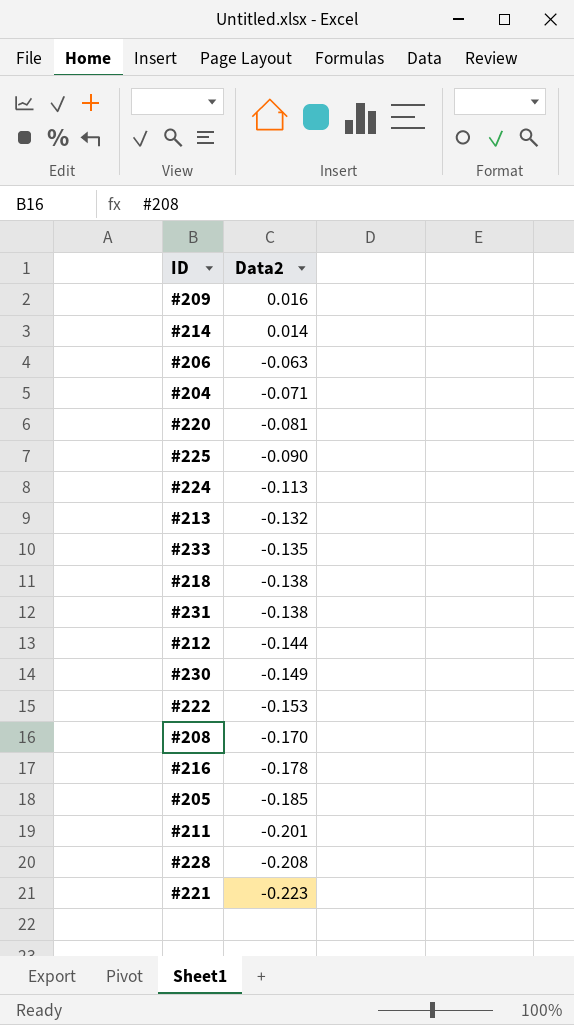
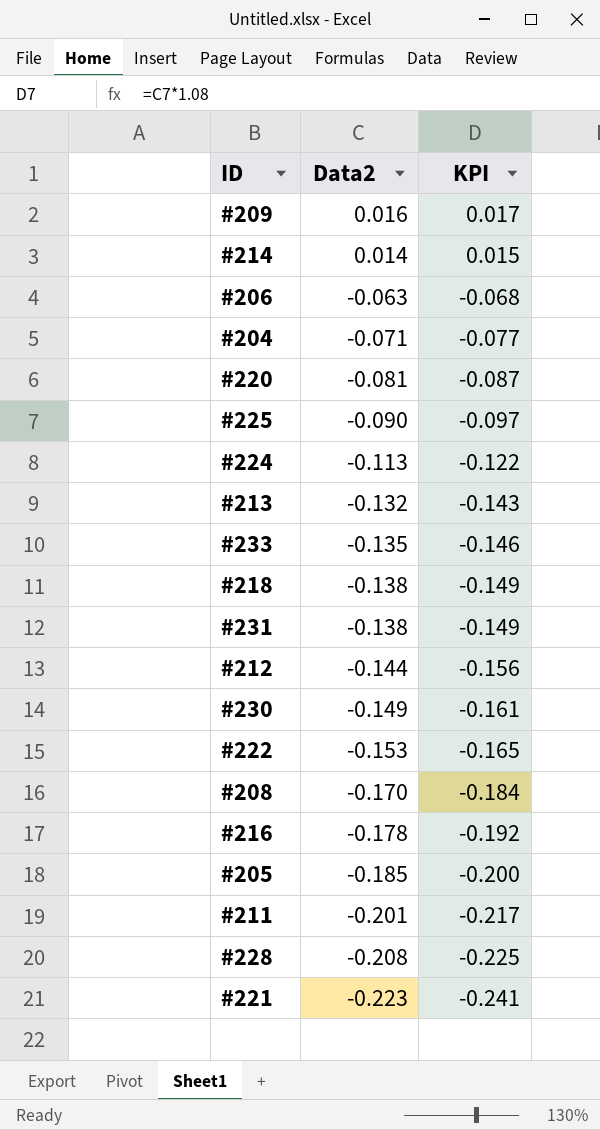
column KPI | formula: none -> [Data2] * 1.08

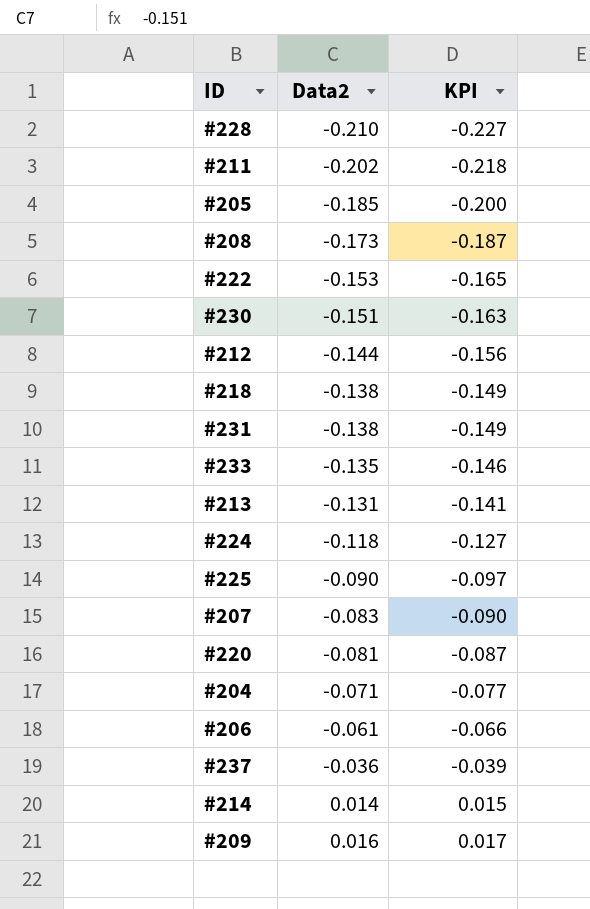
row order: Data2 descending -> Data2 ascending
row #216: -0.178 | -0.192 -> none
row #221: -0.223 | -0.241 -> none
#228 | Data2: -0.208 -> -0.210
#228 | KPI: -0.225 -> -0.227
#211 | Data2: -0.201 -> -0.202
#211 | KPI: -0.217 -> -0.218
#208 | Data2: -0.170 -> -0.173
#208 | KPI: -0.184 -> -0.187
#230 | Data2: -0.149 -> -0.151
#230 | KPI: -0.161 -> -0.163
#213 | Data2: -0.132 -> -0.131
#213 | KPI: -0.143 -> -0.141
#224 | Data2: -0.113 -> -0.118
#224 | KPI: -0.122 -> -0.127
row #207: none -> -0.083 | -0.090
#206 | Data2: -0.063 -> -0.061
#206 | KPI: -0.068 -> -0.066
row #237: none -> -0.036 | -0.039

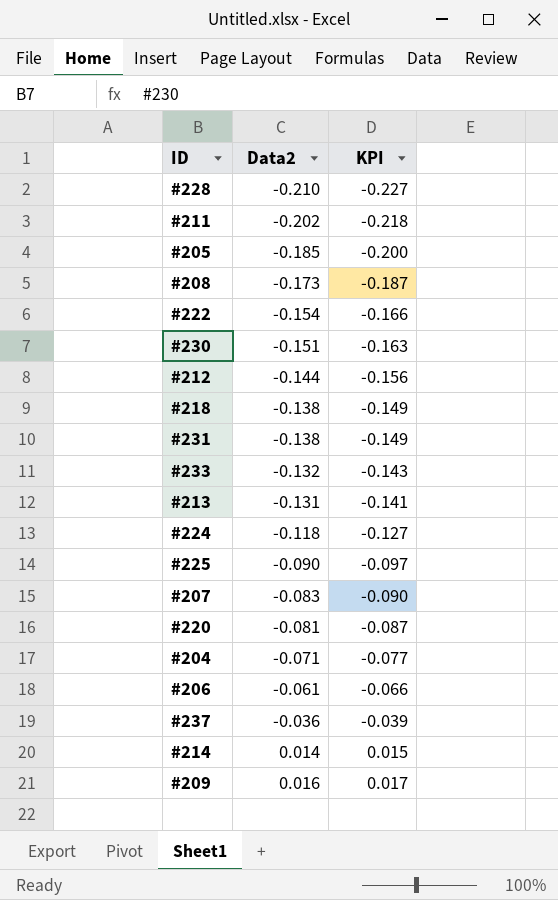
#222 | Data2: -0.153 -> -0.154
#222 | KPI: -0.165 -> -0.166
#233 | Data2: -0.135 -> -0.132
#233 | KPI: -0.146 -> -0.143

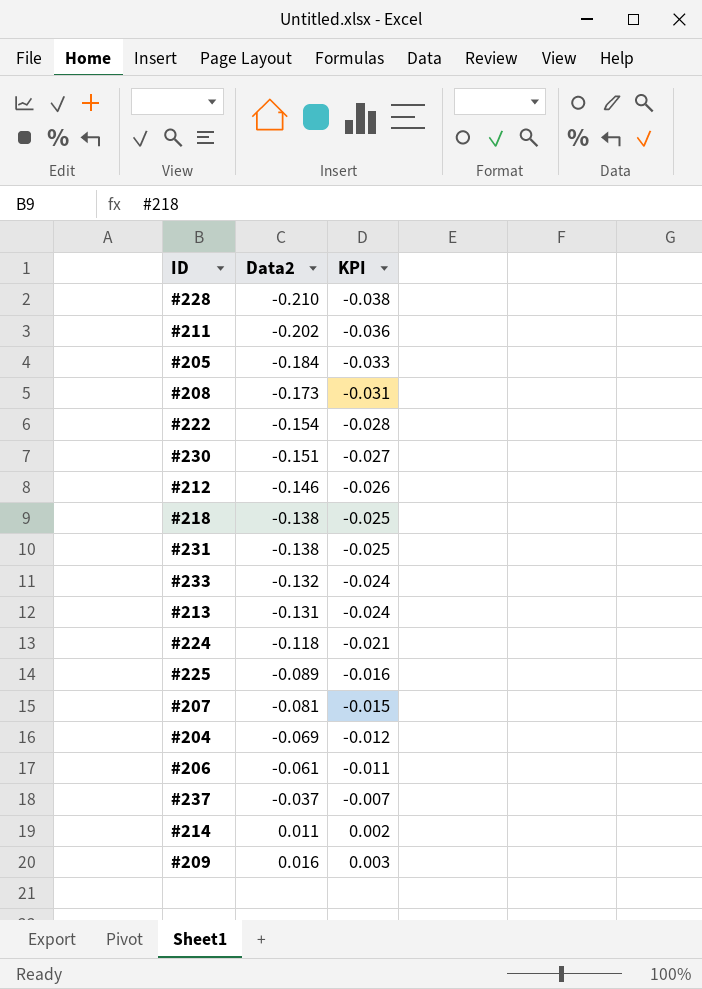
column KPI | formula: [Data2] * 1.08 -> [Data2] * 0.18
row #220: -0.081 | -0.087 -> none
#205 | Data2: -0.185 -> -0.184
#212 | Data2: -0.144 -> -0.146
#225 | Data2: -0.090 -> -0.089
#207 | Data2: -0.083 -> -0.081
#204 | Data2: -0.071 -> -0.069
#237 | Data2: -0.036 -> -0.037
#214 | Data2: 0.014 -> 0.011

